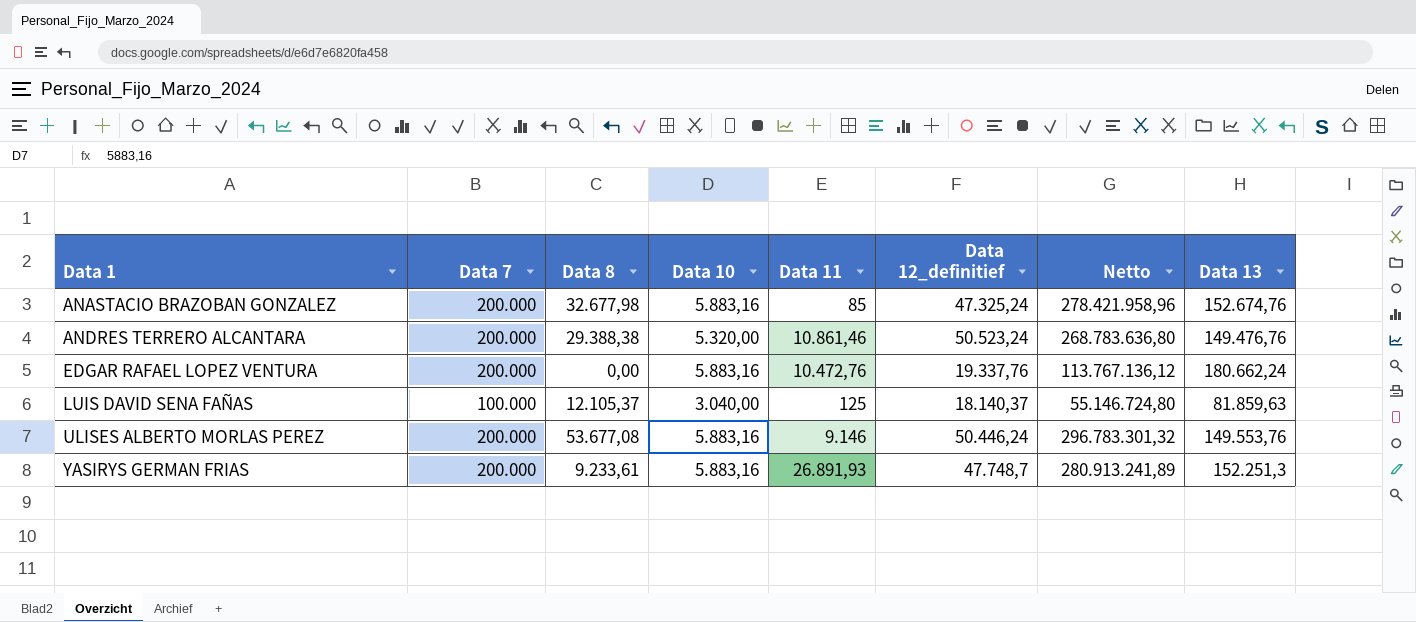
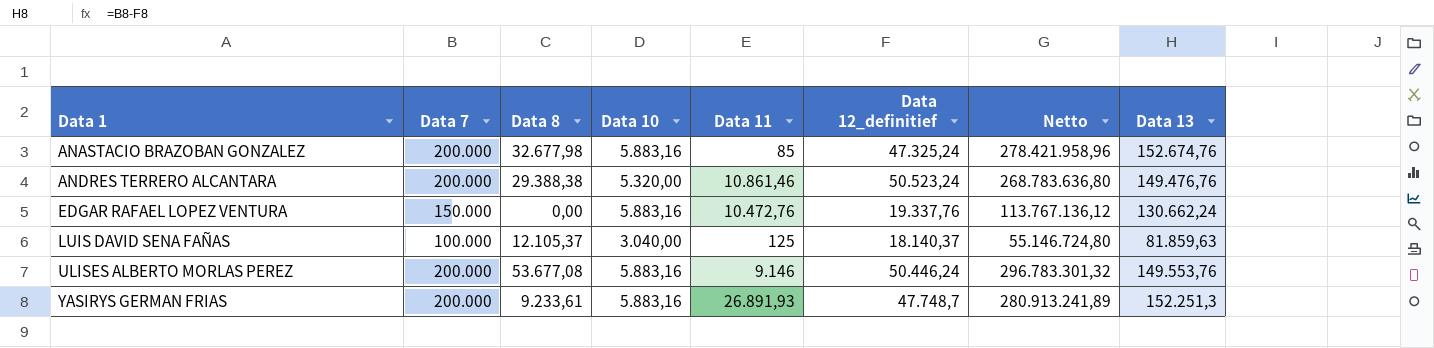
EDGAR RAFAEL LOPEZ VENTURA | Data 7: 200.000 -> 150.000
EDGAR RAFAEL LOPEZ VENTURA | Data 13: 180.662,24 -> 130.662,24

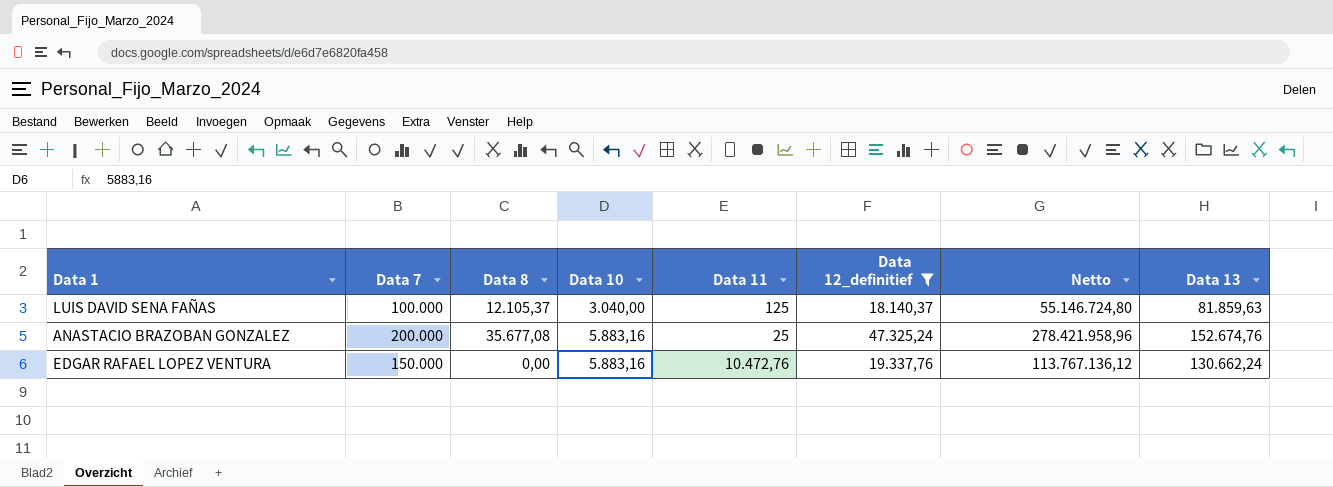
filter: none -> Data 12_definitief <= 47.325,24
row order: Data 1 ascending -> Data 10 ascending
ANASTACIO BRAZOBAN GONZALEZ | Data 8: 32.677,98 -> 35.677,08
ANASTACIO BRAZOBAN GONZALEZ | Data 11: 85 -> 25

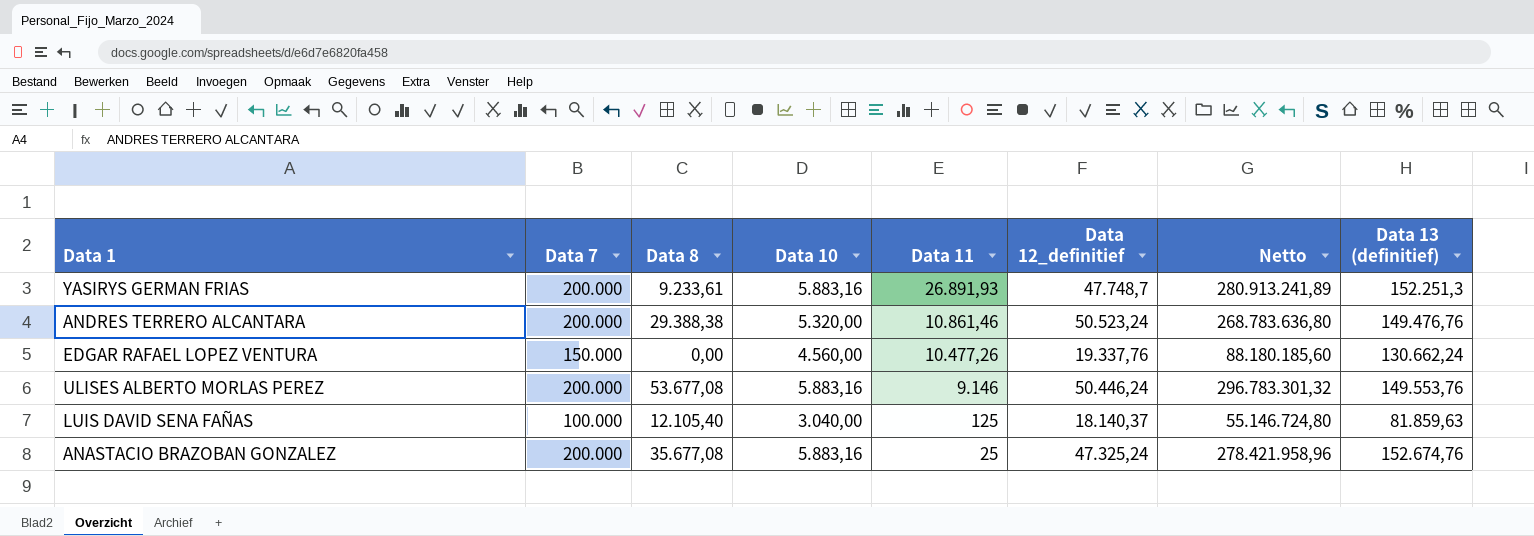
filter: Data 12_definitief <= 47.325,24 -> none
row order: Data 10 ascending -> Data 11 descending
column name: Data 13 -> Data 13 (definitief)
EDGAR RAFAEL LOPEZ VENTURA | Data 10: 5.883,16 -> 4.560,00
EDGAR RAFAEL LOPEZ VENTURA | Data 11: 10.472,76 -> 10.477,26
EDGAR RAFAEL LOPEZ VENTURA | Netto: 113.767.136,12 -> 88.180.185,60
LUIS DAVID SENA FAÑAS | Data 8: 12.105,37 -> 12.105,40

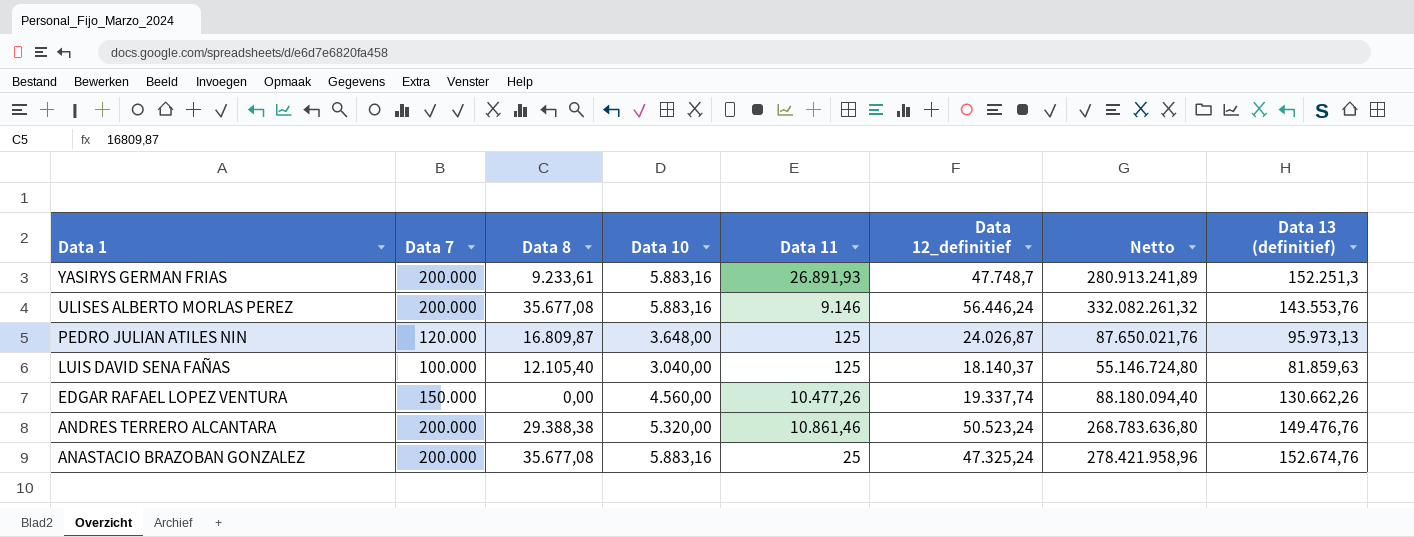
row order: Data 11 descending -> Data 1 descending
ULISES ALBERTO MORLAS PEREZ | Data 8: 53.677,08 -> 35.677,08
ULISES ALBERTO MORLAS PEREZ | Data 12_definitief: 50.446,24 -> 56.446,24
ULISES ALBERTO MORLAS PEREZ | Netto: 296.783.301,32 -> 332.082.261,32
ULISES ALBERTO MORLAS PEREZ | Data 13 (definitief): 149.553,76 -> 143.553,76
row PEDRO JULIAN ATILES NIN: none -> 120.000 | 16.809,87 | 3.648,00 | 125 | 24.026,87 | 87.650.021,76 | 95.973,13
EDGAR RAFAEL LOPEZ VENTURA | Data 12_definitief: 19.337,76 -> 19.337,74
EDGAR RAFAEL LOPEZ VENTURA | Netto: 88.180.185,60 -> 88.180.094,40
EDGAR RAFAEL LOPEZ VENTURA | Data 13 (definitief): 130.662,24 -> 130.662,26

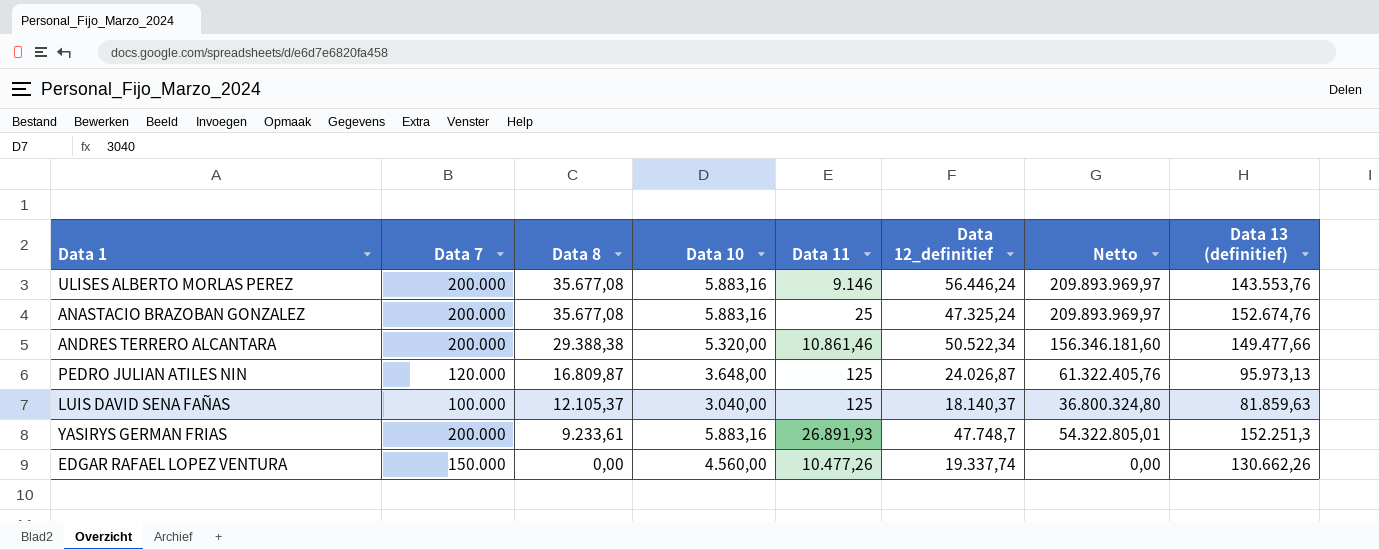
row order: Data 1 descending -> Data 8 descending
column Netto | formula: [Data 10] * [Data 12_definitief] -> [Data 8] * [Data 10]
ANDRES TERRERO ALCANTARA | Data 12_definitief: 50.523,24 -> 50.522,34
ANDRES TERRERO ALCANTARA | Data 13 (definitief): 149.476,76 -> 149.477,66
LUIS DAVID SENA FAÑAS | Data 8: 12.105,40 -> 12.105,37

